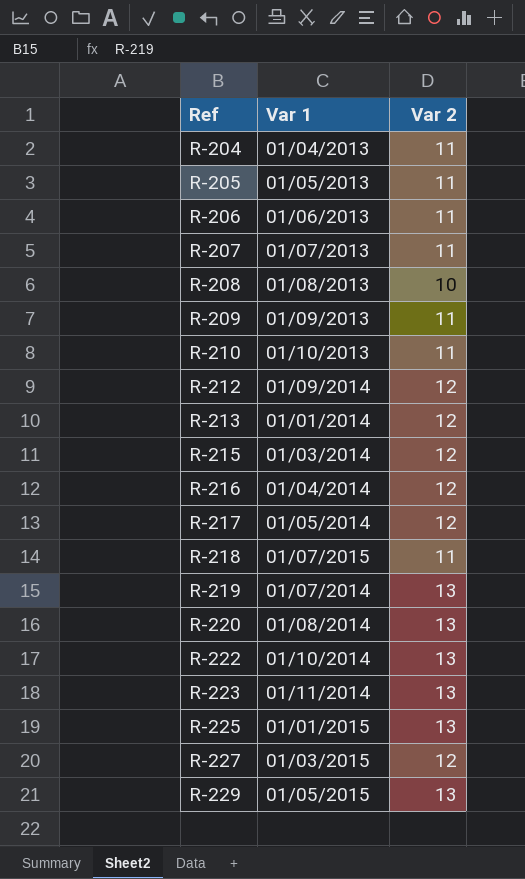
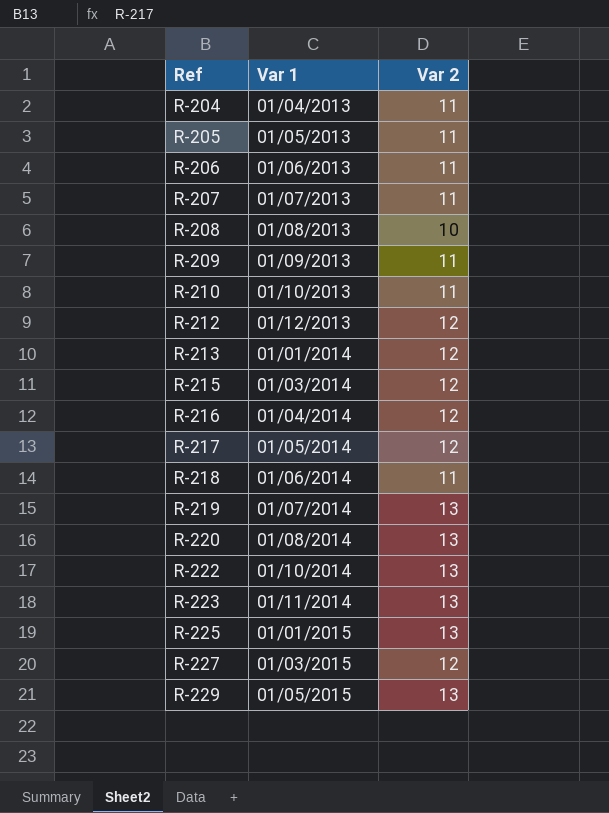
R-212 | Var 1: 01/09/2014 -> 01/12/2013
R-218 | Var 1: 01/07/2015 -> 01/06/2014

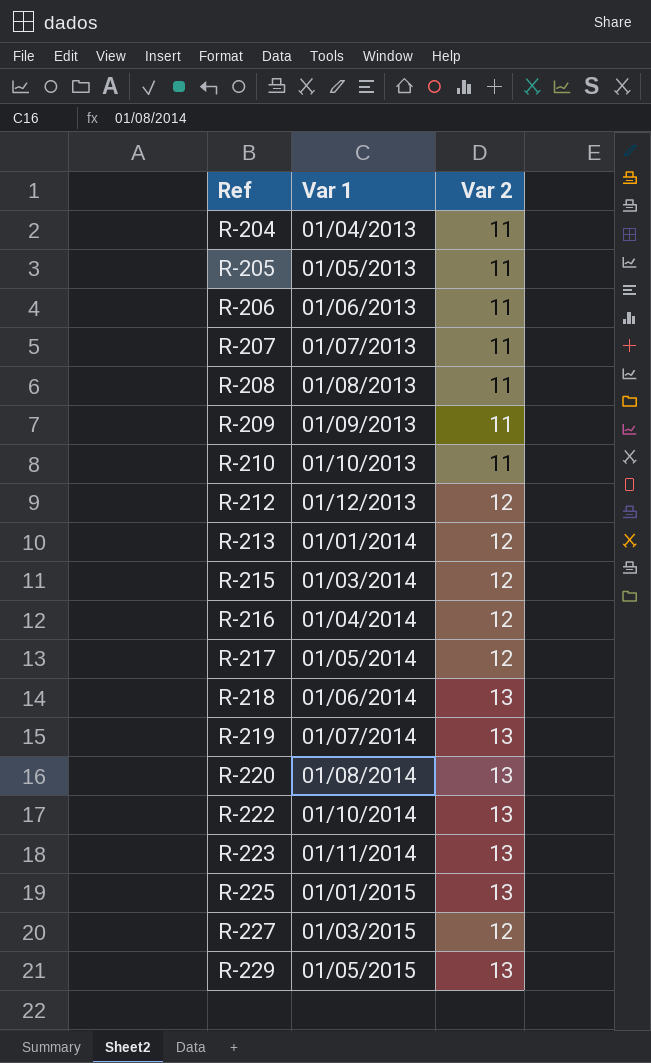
R-208 | Var 2: 10 -> 11
R-218 | Var 2: 11 -> 13

